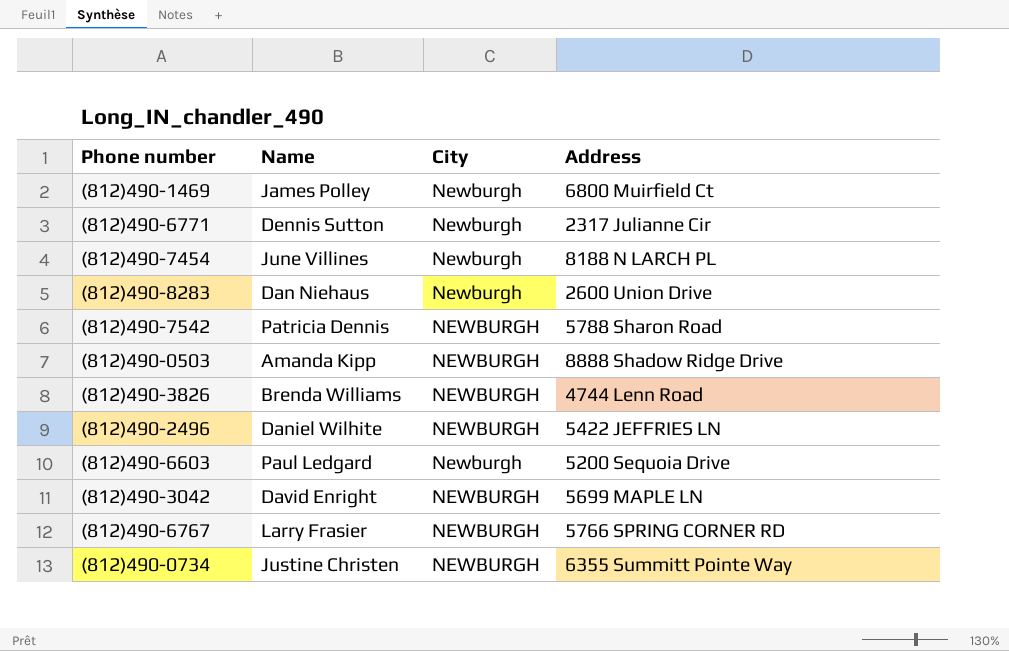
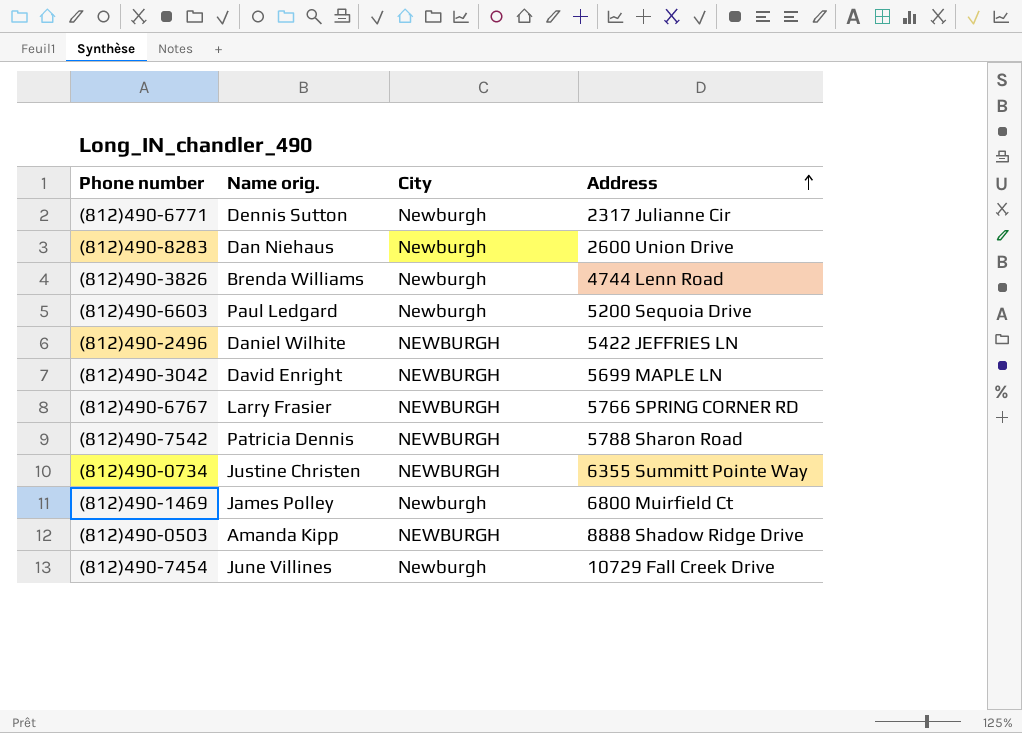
row order: none -> Address ascending
column name: Name -> Name orig.
(812)490-3826 | City: NEWBURGH -> Newburgh
(812)490-7454 | Address: 8188 N LARCH PL -> 10729 Fall Creek Drive

